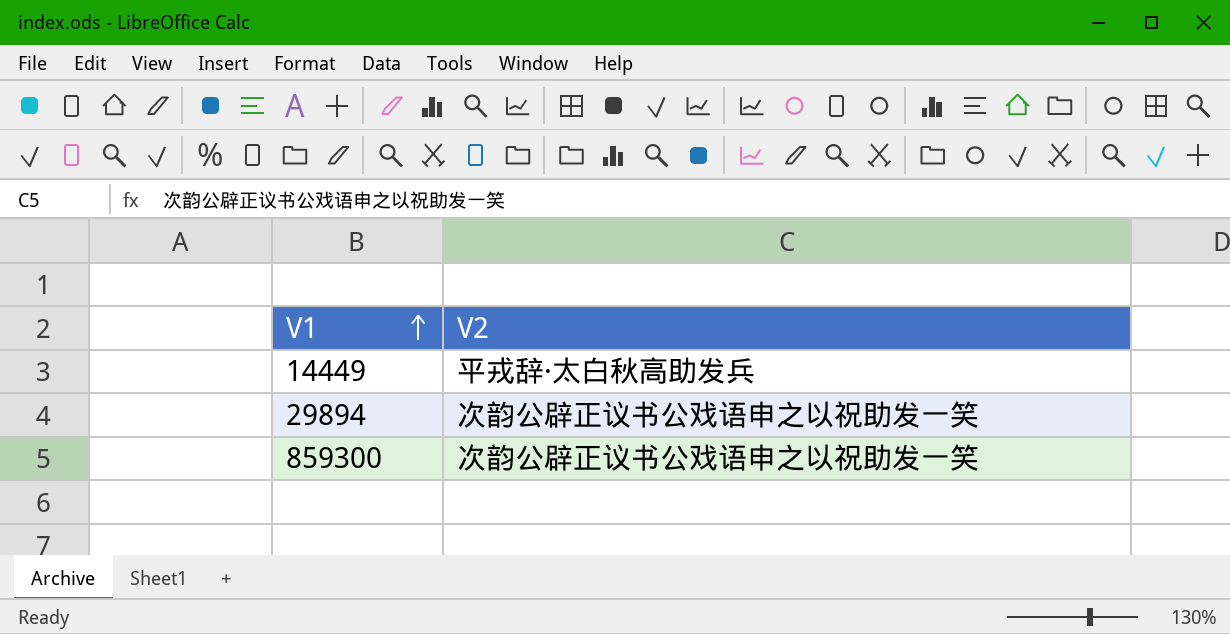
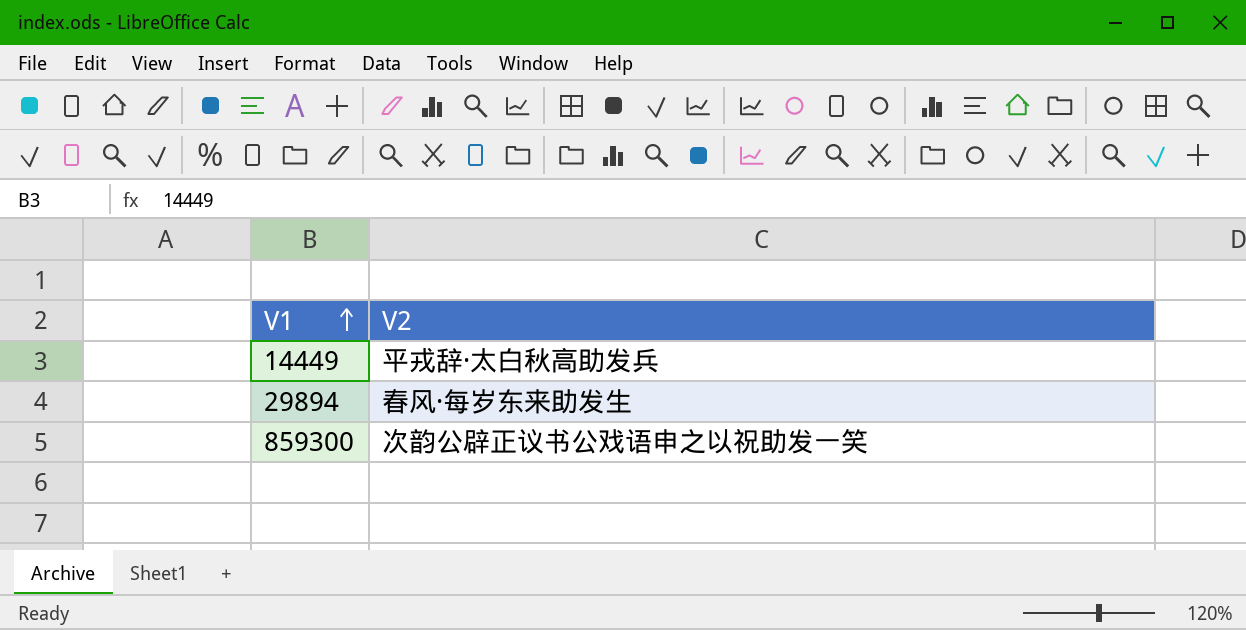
29894 | V2: 次韵公辟正议书公戏语申之以祝助发一笑 -> 春风·每岁东来助发生

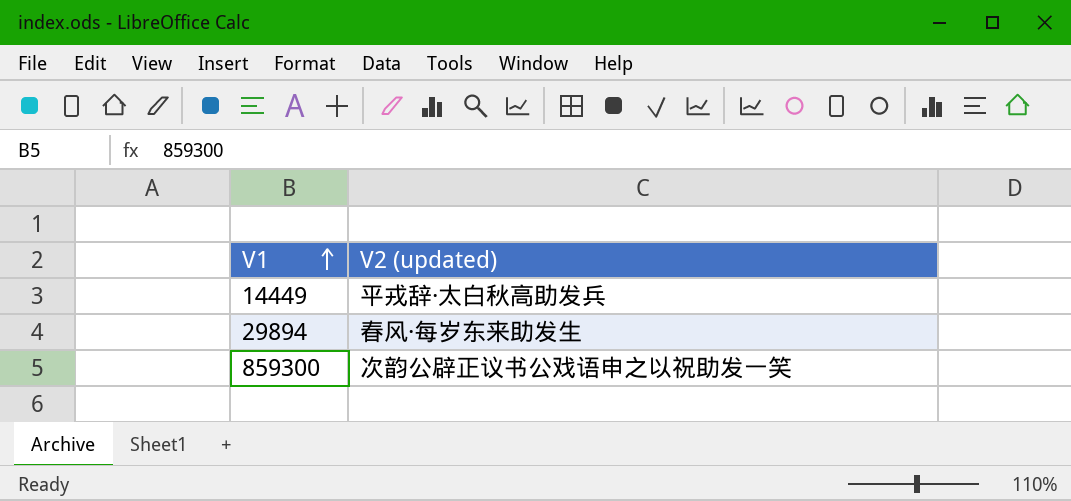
column name: V2 -> V2 (updated)

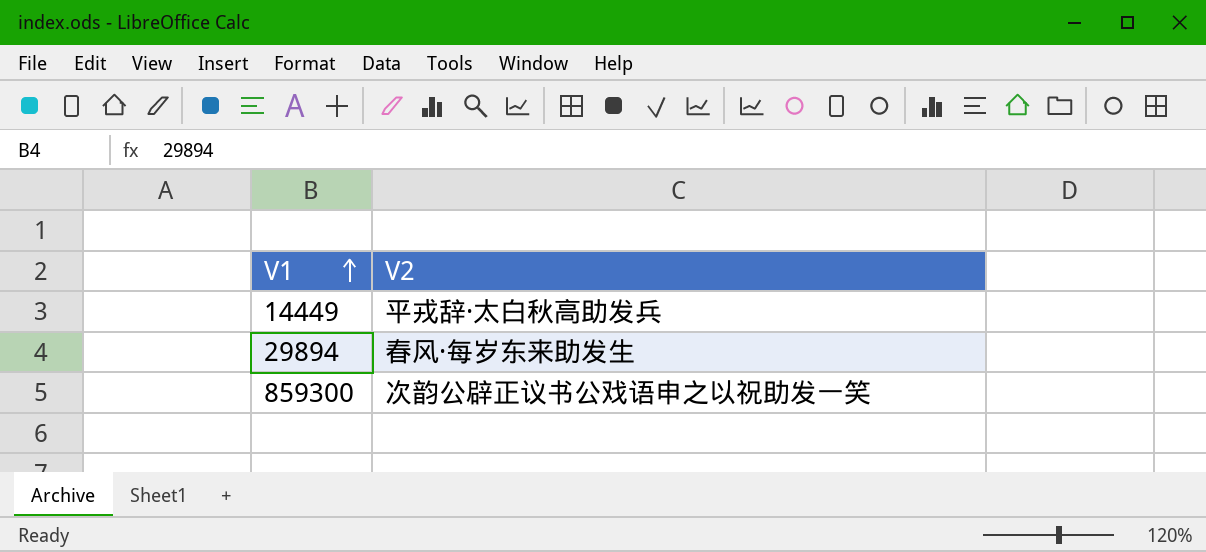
column name: V2 (updated) -> V2

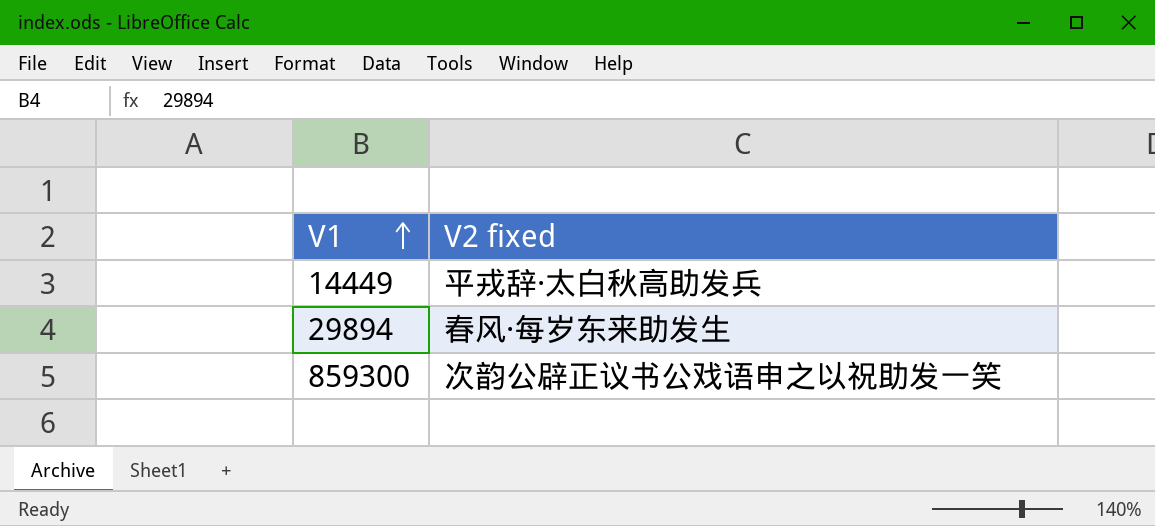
column name: V2 -> V2 fixed

